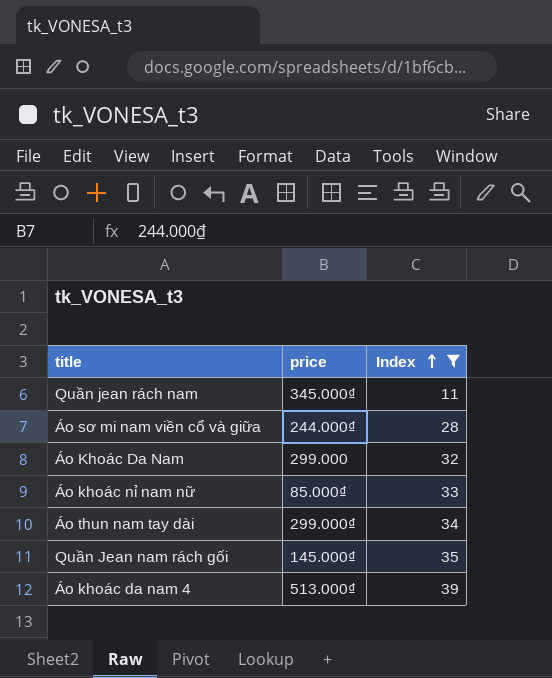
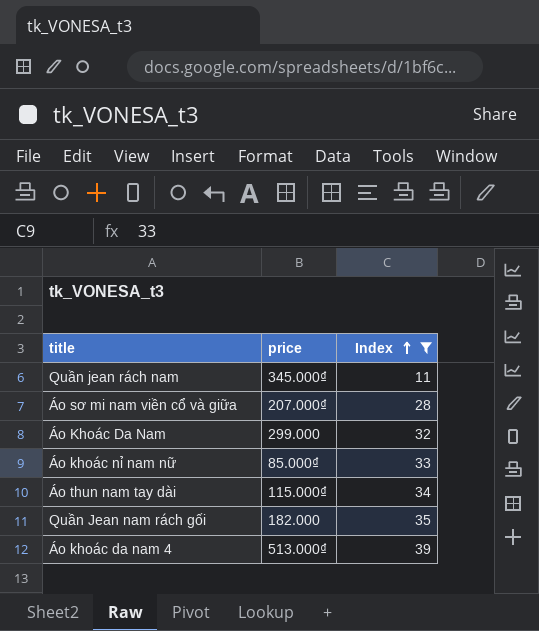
Áo sơ mi nam viền cổ và giữa | price: 244.000₫ -> 207.000₫
Áo thun nam tay dài | price: 299.000₫ -> 115.000₫
Quần Jean nam rách gối | price: 145.000₫ -> 182.000

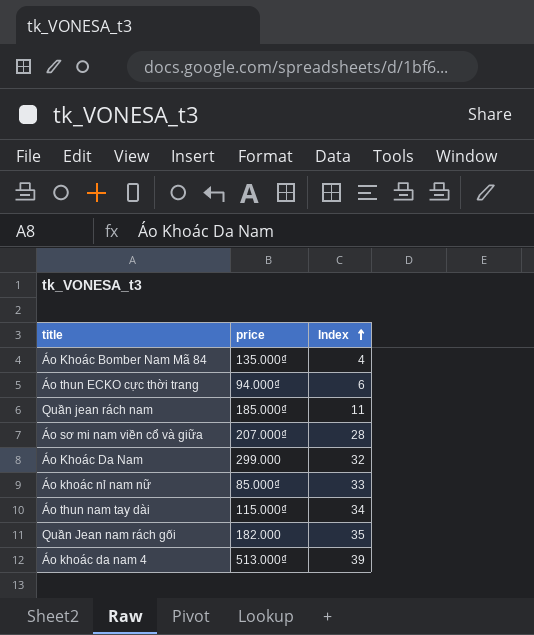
filter: Index >= 11 -> none
Quần jean rách nam | price: 345.000₫ -> 185.000₫

